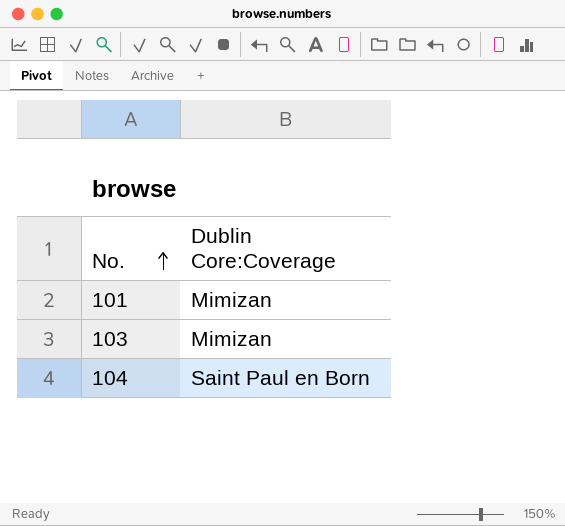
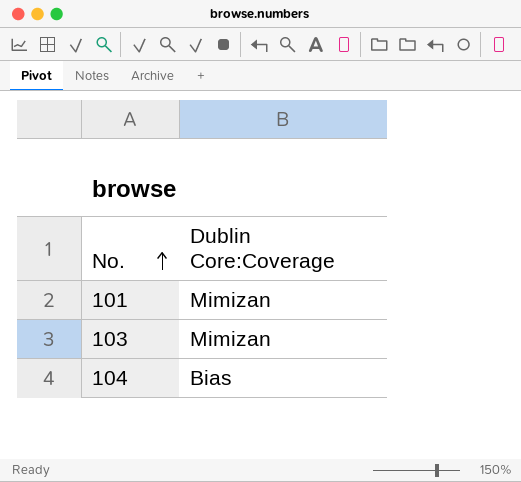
104 | Dublin Core:Coverage: Saint Paul en Born -> Bias

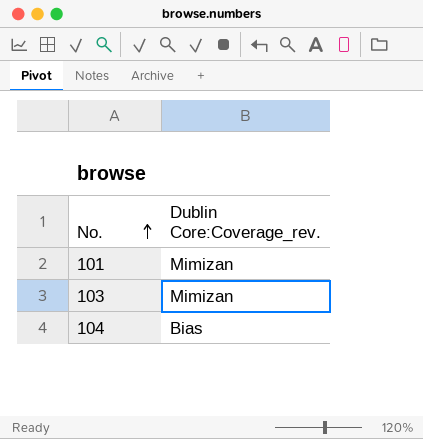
column name: Dublin Core:Coverage -> Dublin Core:Coverage_rev.

